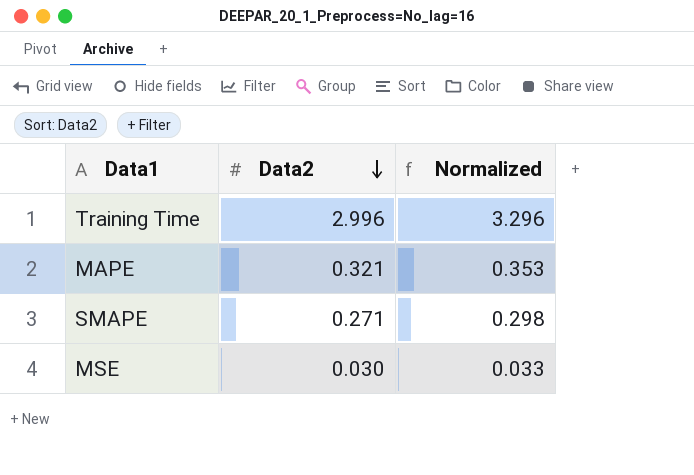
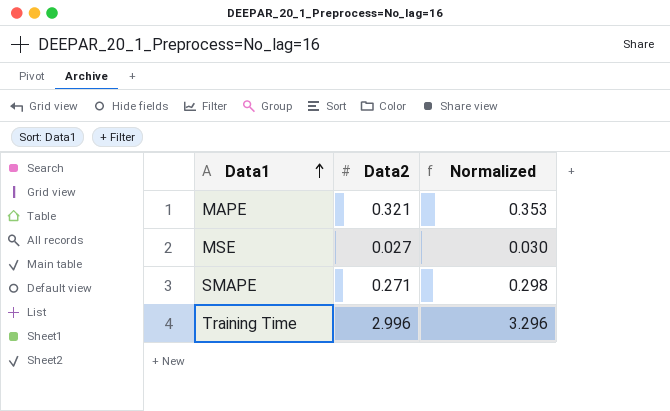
row order: Data2 descending -> Data1 ascending
MSE | Data2: 0.030 -> 0.027
MSE | Normalized: 0.033 -> 0.030

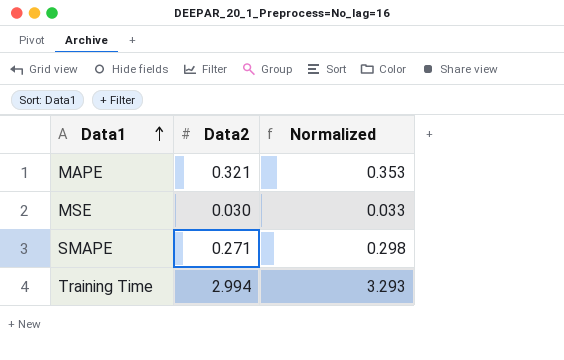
MSE | Data2: 0.027 -> 0.030
MSE | Normalized: 0.030 -> 0.033
Training Time | Data2: 2.996 -> 2.994
Training Time | Normalized: 3.296 -> 3.293

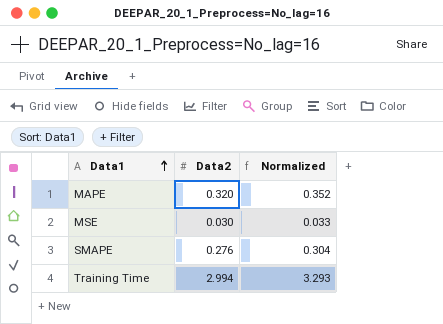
MAPE | Data2: 0.321 -> 0.320
MAPE | Normalized: 0.353 -> 0.352
SMAPE | Data2: 0.271 -> 0.276
SMAPE | Normalized: 0.298 -> 0.304

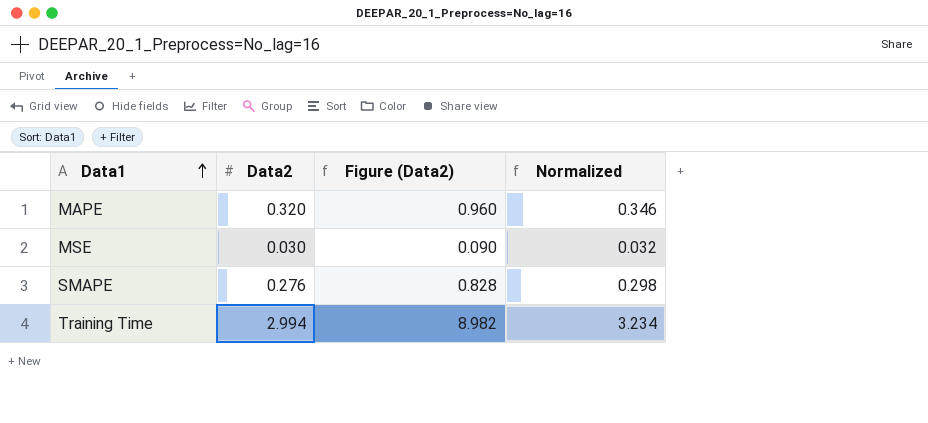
column Figure (Data2) | formula: none -> [Data2] * 3
column Normalized | formula: [Data2] * 1.1 -> [Data2] * 1.08

